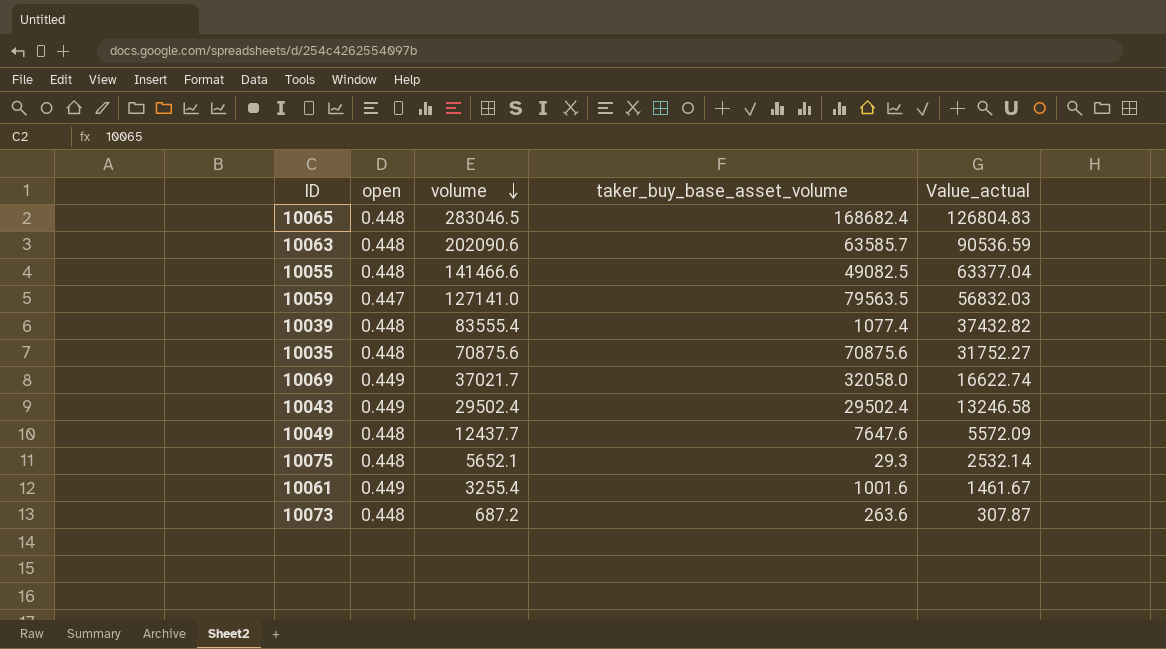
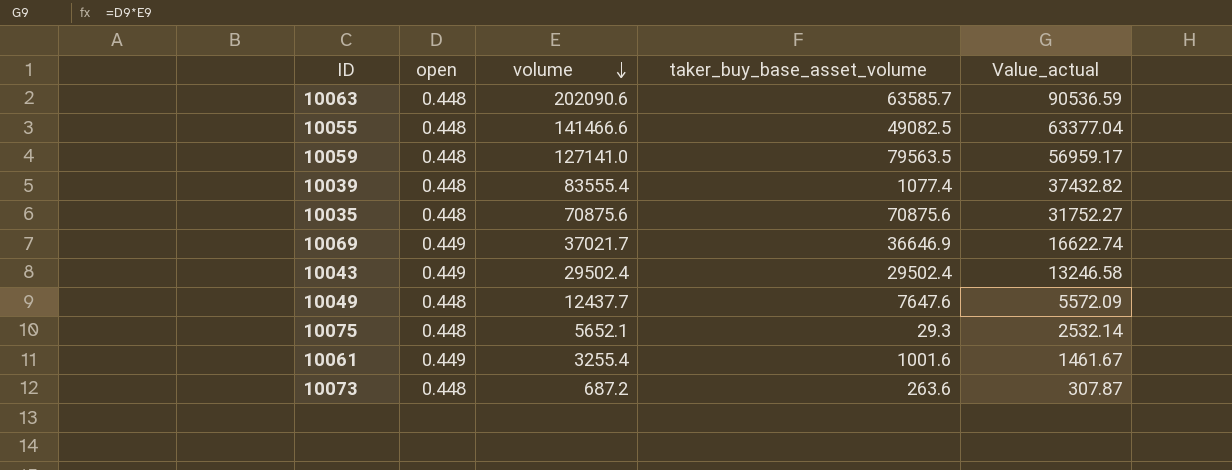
row 10065: 0.448 | 283046.5 | 168682.4 | 126804.83 -> none
10059 | open: 0.447 -> 0.448
10059 | Value_actual: 56832.03 -> 56959.17
10069 | taker_buy_base_asset_volume: 32058.0 -> 36646.9

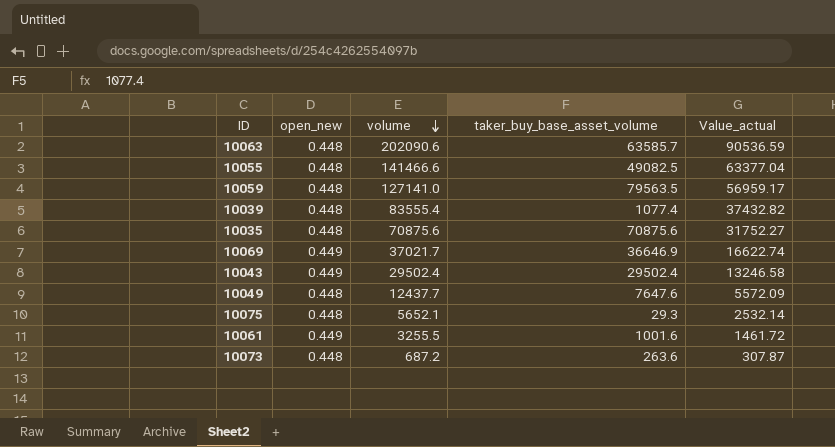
column name: open -> open_new
10061 | volume: 3255.4 -> 3255.5
10061 | Value_actual: 1461.67 -> 1461.72

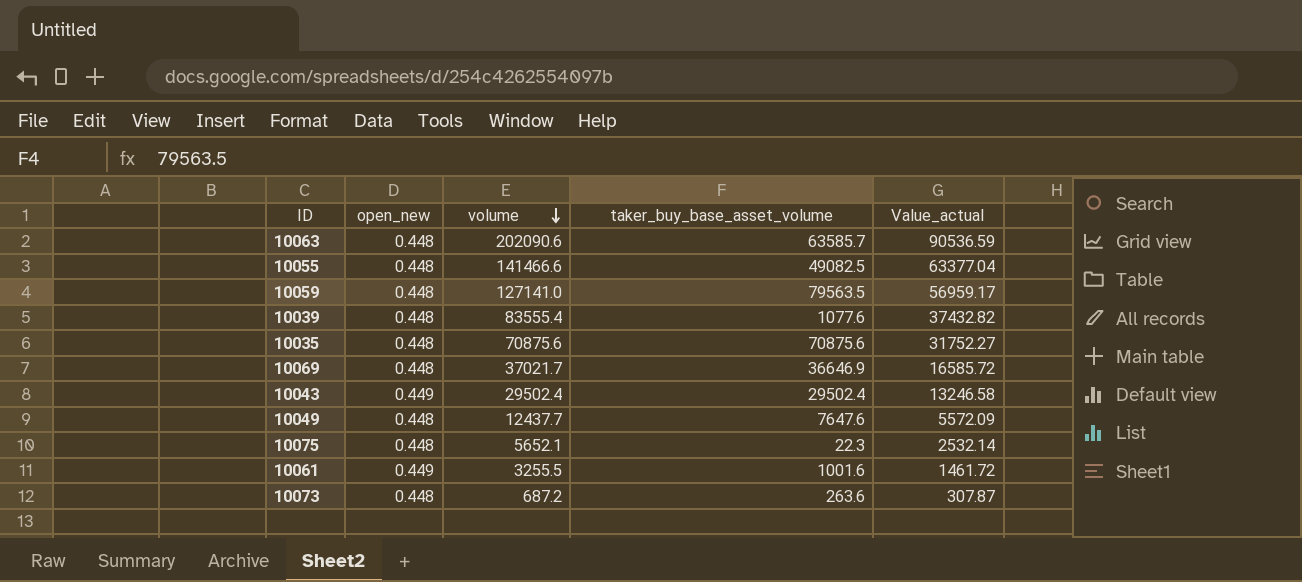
10039 | taker_buy_base_asset_volume: 1077.4 -> 1077.6
10069 | open_new: 0.449 -> 0.448
10069 | Value_actual: 16622.74 -> 16585.72
10075 | taker_buy_base_asset_volume: 29.3 -> 22.3

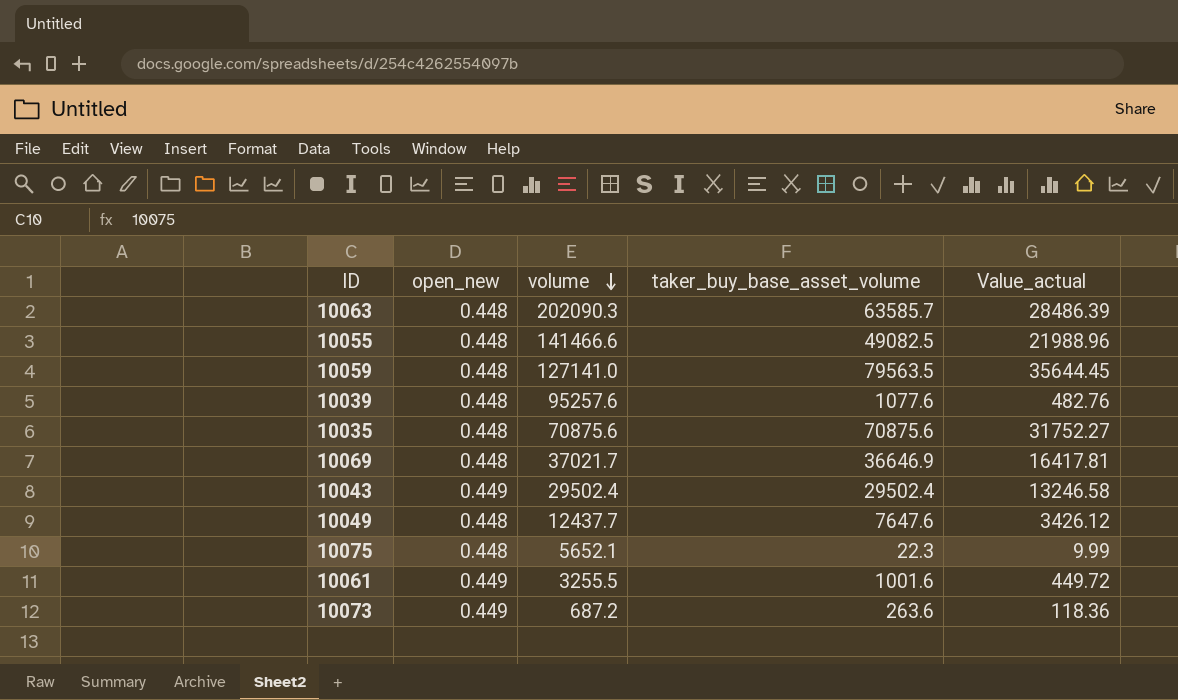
column Value_actual | formula: [open_new] * [volume] -> [open_new] * [taker_buy_base_asset_volume]
10063 | volume: 202090.6 -> 202090.3
10039 | volume: 83555.4 -> 95257.6
10073 | open_new: 0.448 -> 0.449

